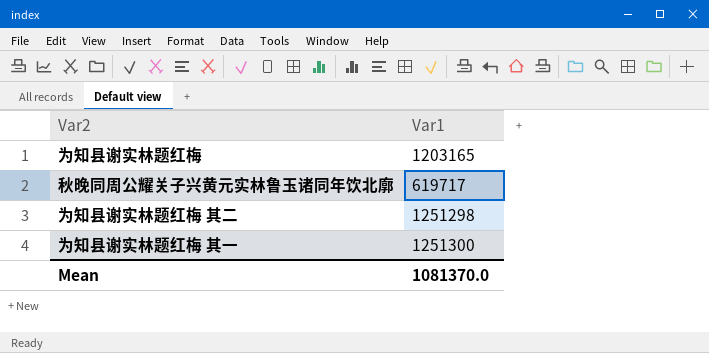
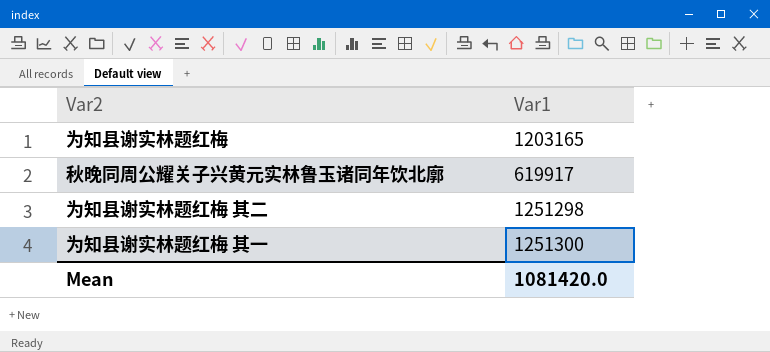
秋晚同周公耀关子兴黄元实林鲁玉诸同年饮北廓 | Var1: 619717 -> 619917
Mean | Var1: 1081370.0 -> 1081420.0

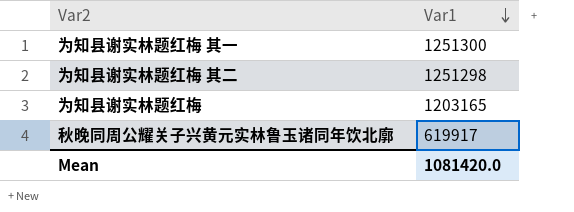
row order: none -> Var1 descending

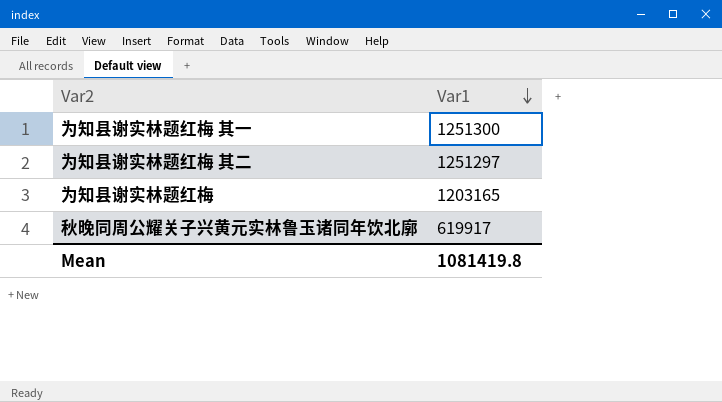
为知县谢实林题红梅 其二 | Var1: 1251298 -> 1251297
Mean | Var1: 1081420.0 -> 1081419.8

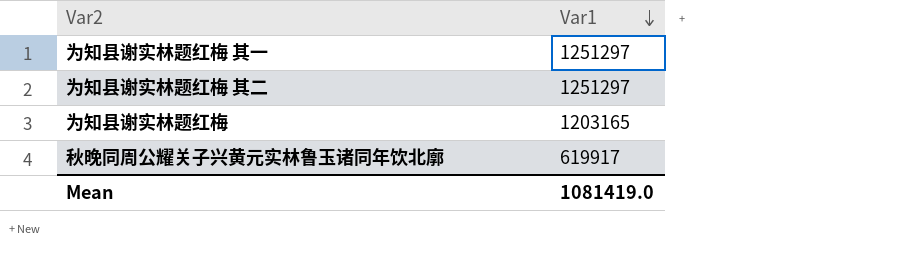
为知县谢实林题红梅 其一 | Var1: 1251300 -> 1251297
Mean | Var1: 1081419.8 -> 1081419.0

